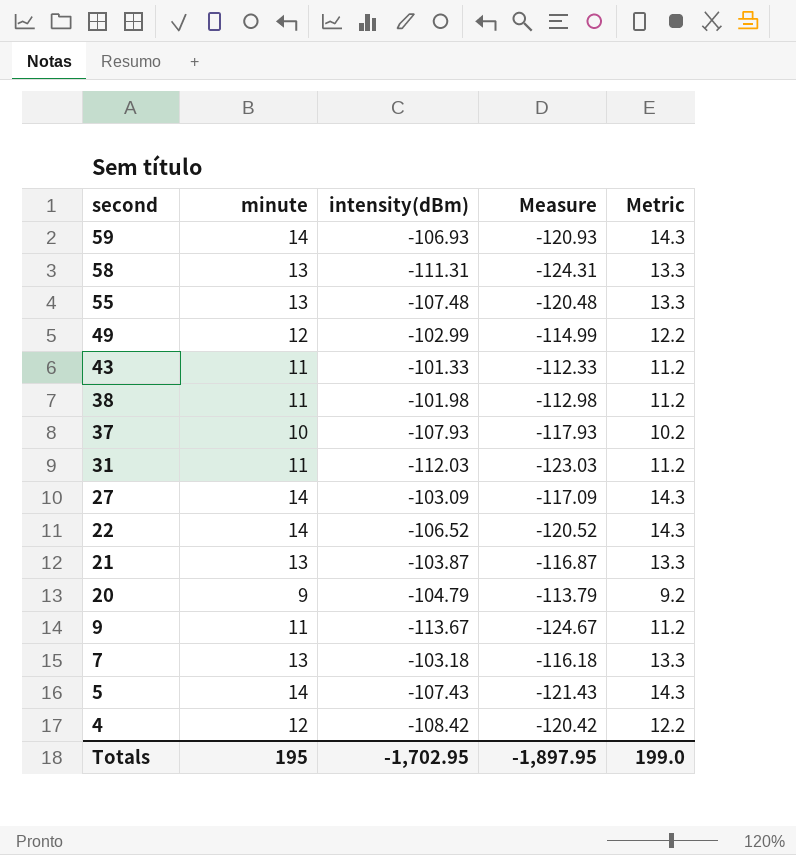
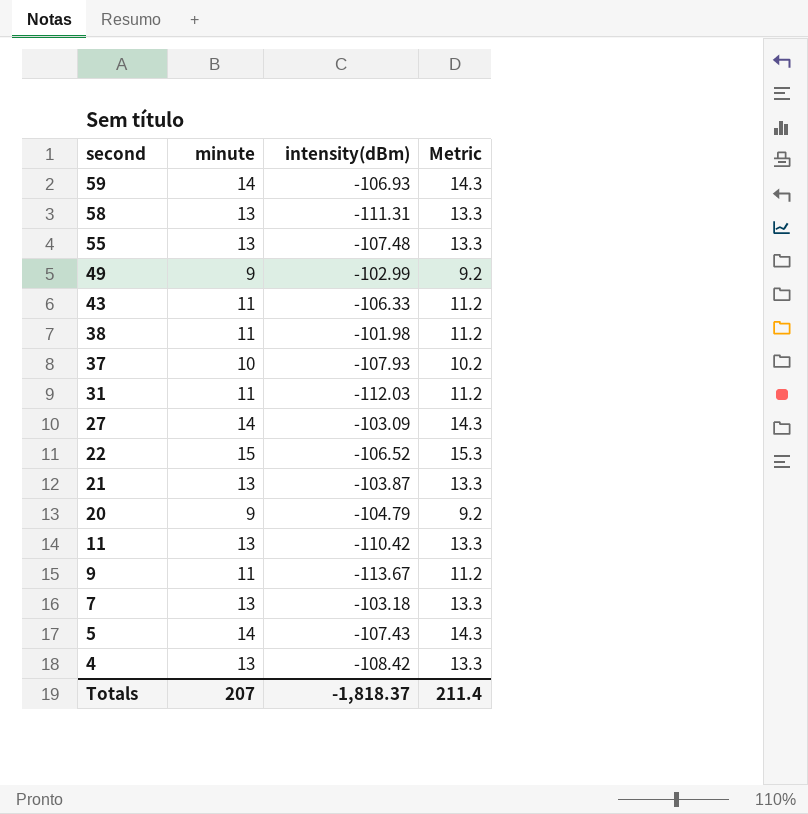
column Measure | formula: [intensity(dBm)] - [minute] -> none
49 | minute: 12 -> 9
49 | Metric: 12.2 -> 9.2
43 | intensity(dBm): -101.33 -> -106.33
22 | minute: 14 -> 15
22 | Metric: 14.3 -> 15.3
row 11: none -> 13 | -110.42 | 13.3
4 | minute: 12 -> 13
4 | Metric: 12.2 -> 13.3
Totals | minute: 195 -> 207
Totals | intensity(dBm): -1,702.95 -> -1,818.37
Totals | Metric: 199.0 -> 211.4

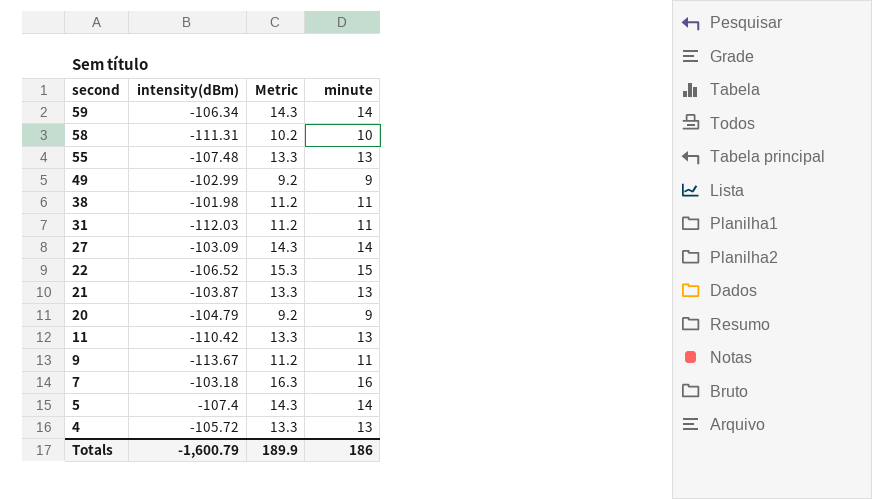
column minute | position: 2 -> 4
row 43: 11 | -106.33 | 11.2 -> none
row 37: 10 | -107.93 | 10.2 -> none
59 | intensity(dBm): -106.93 -> -106.34
58 | Metric: 13.3 -> 10.2
58 | minute: 13 -> 10
7 | Metric: 13.3 -> 16.3
7 | minute: 13 -> 16
5 | intensity(dBm): -107.43 -> -107.4
4 | intensity(dBm): -108.42 -> -105.72
Totals | intensity(dBm): -1,818.37 -> -1,600.79
Totals | Metric: 211.4 -> 189.9
Totals | minute: 207 -> 186

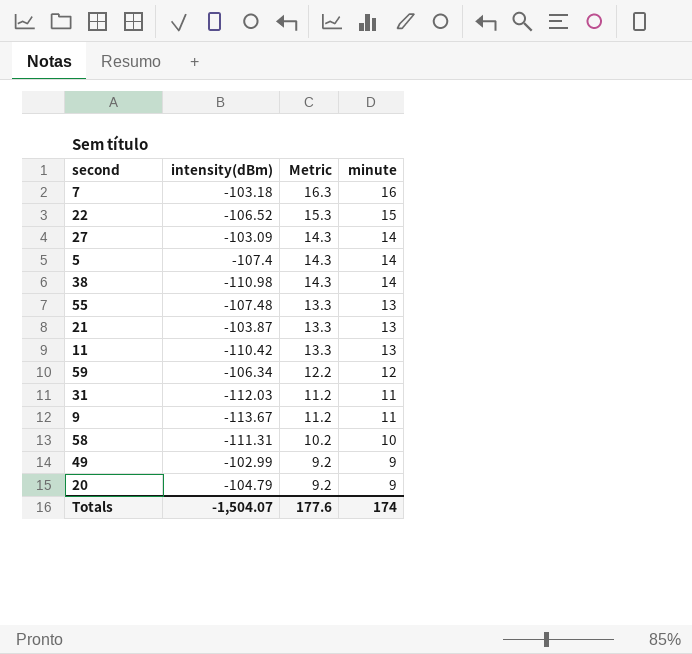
row order: second descending -> Metric descending
row 4: -105.72 | 13.3 | 13 -> none
38 | intensity(dBm): -101.98 -> -110.98
38 | Metric: 11.2 -> 14.3
38 | minute: 11 -> 14
59 | Metric: 14.3 -> 12.2
59 | minute: 14 -> 12
Totals | intensity(dBm): -1,600.79 -> -1,504.07
Totals | Metric: 189.9 -> 177.6
Totals | minute: 186 -> 174

